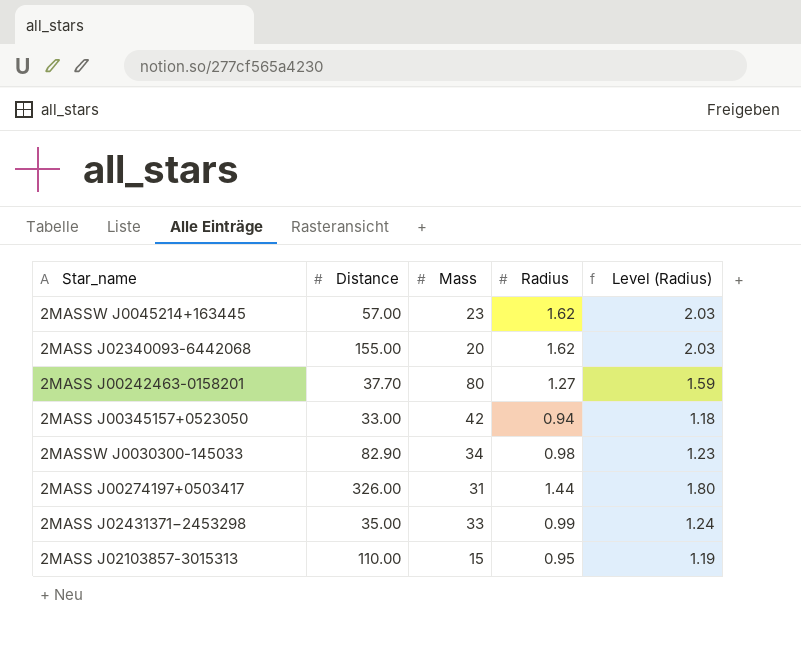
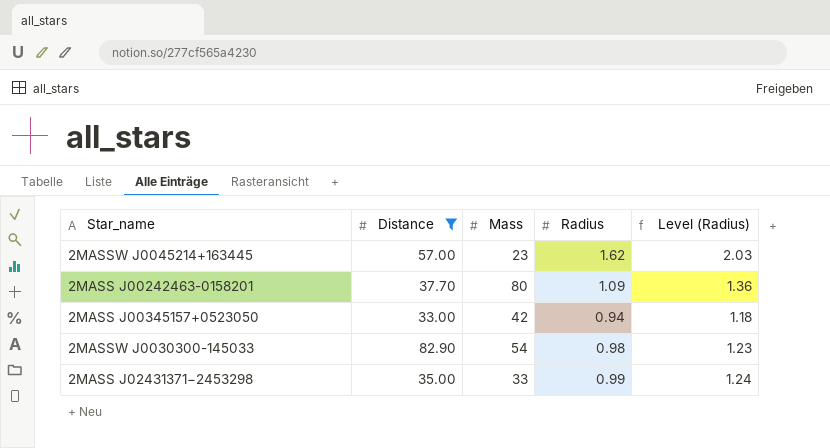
filter: none -> Distance <= 82.90
2MASS J00242463-0158201 | Radius: 1.27 -> 1.09
2MASS J00242463-0158201 | Level (Radius): 1.59 -> 1.36
2MASSW J0030300-145033 | Mass: 34 -> 54

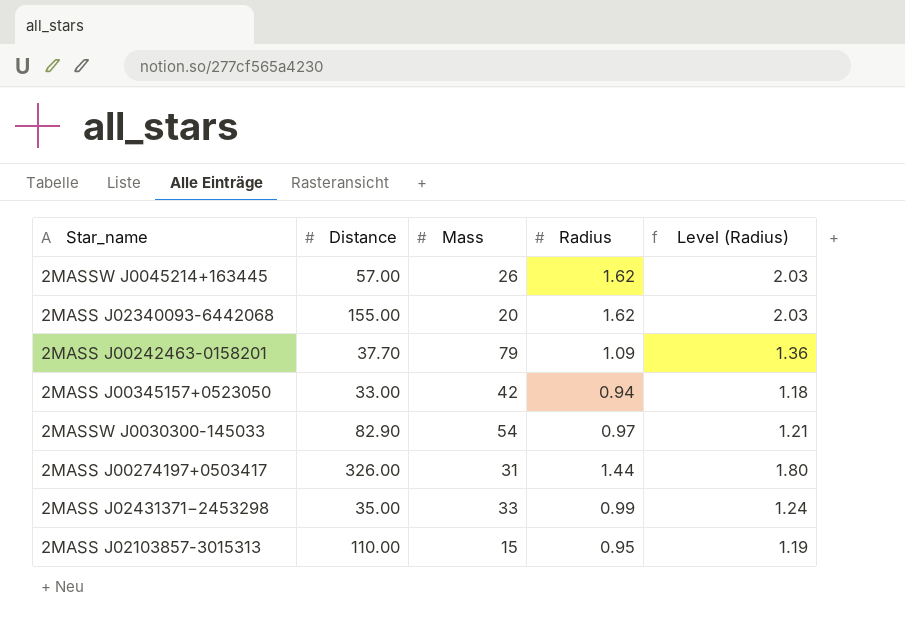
filter: Distance <= 82.90 -> none
2MASSW J0045214+163445 | Mass: 23 -> 26
2MASS J00242463-0158201 | Mass: 80 -> 79
2MASSW J0030300-145033 | Radius: 0.98 -> 0.97
2MASSW J0030300-145033 | Level (Radius): 1.23 -> 1.21

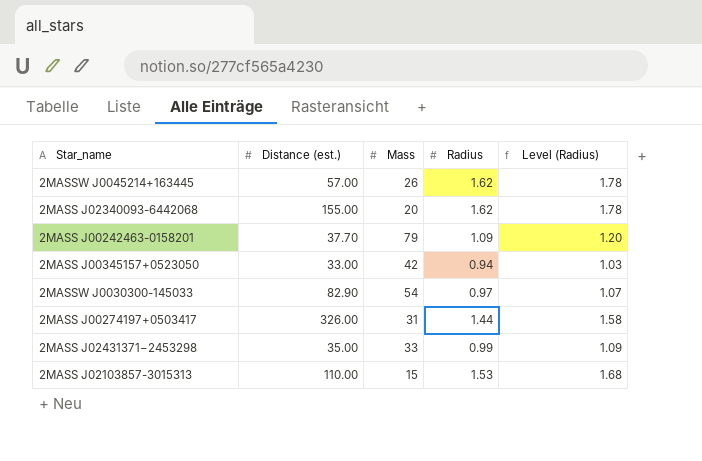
column name: Distance -> Distance (est.)
column Level (Radius) | formula: [Radius] * 1.25 -> [Radius] * 1.1
2MASS J02103857-3015313 | Radius: 0.95 -> 1.53

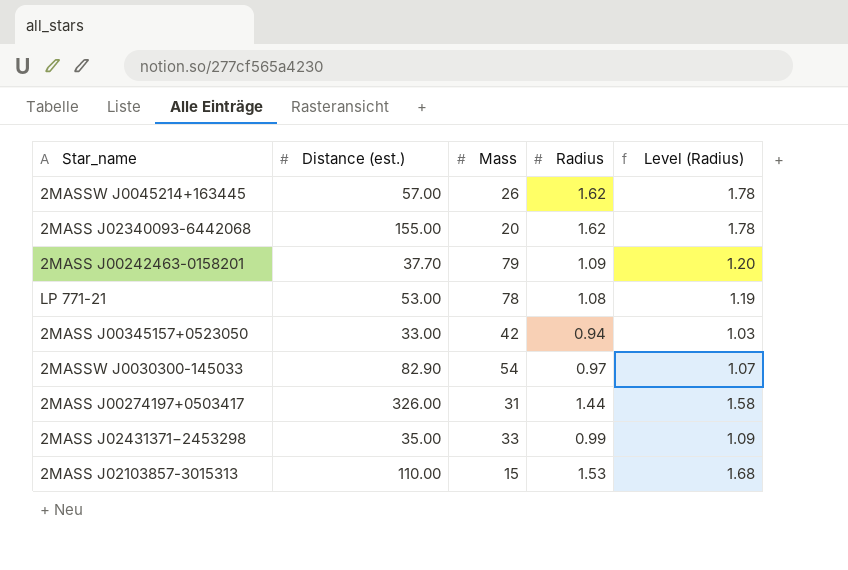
row LP 771-21: none -> 53.00 | 78 | 1.08 | 1.19

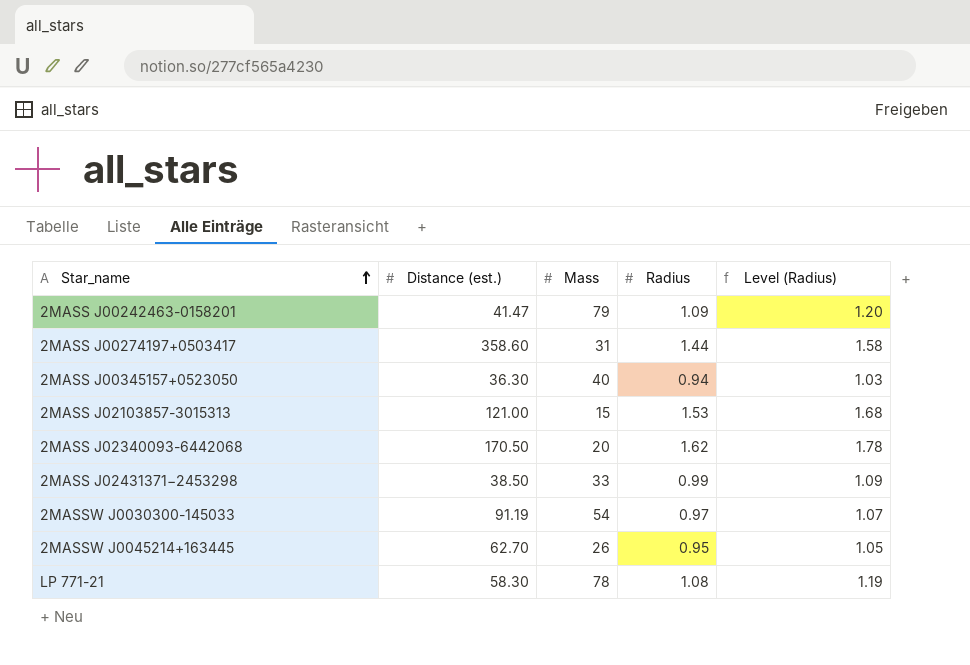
row order: none -> Star_name ascending
2MASS J00242463-0158201 | Distance (est.): 37.70 -> 41.47
2MASS J00274197+0503417 | Distance (est.): 326.00 -> 358.60
2MASS J00345157+0523050 | Distance (est.): 33.00 -> 36.30
2MASS J00345157+0523050 | Mass: 42 -> 40
2MASS J02103857-3015313 | Distance (est.): 110.00 -> 121.00
2MASS J02340093-6442068 | Distance (est.): 155.00 -> 170.50
2MASS J02431371−2453298 | Distance (est.): 35.00 -> 38.50
2MASSW J0030300-145033 | Distance (est.): 82.90 -> 91.19
2MASSW J0045214+163445 | Distance (est.): 57.00 -> 62.70
2MASSW J0045214+163445 | Radius: 1.62 -> 0.95
2MASSW J0045214+163445 | Level (Radius): 1.78 -> 1.05
LP 771-21 | Distance (est.): 53.00 -> 58.30

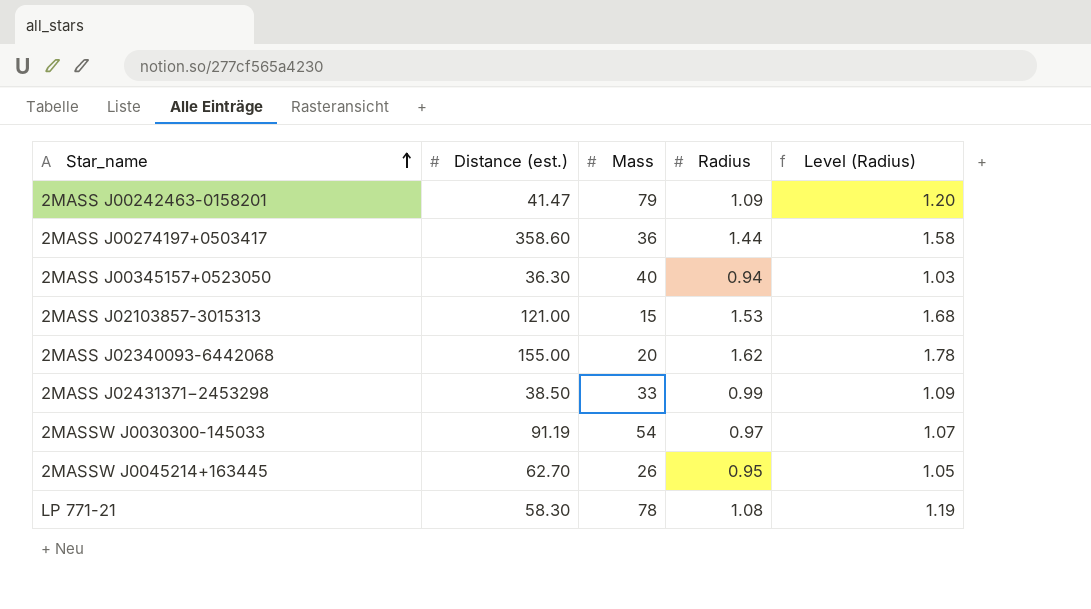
2MASS J00274197+0503417 | Mass: 31 -> 36
2MASS J02340093-6442068 | Distance (est.): 170.50 -> 155.00

